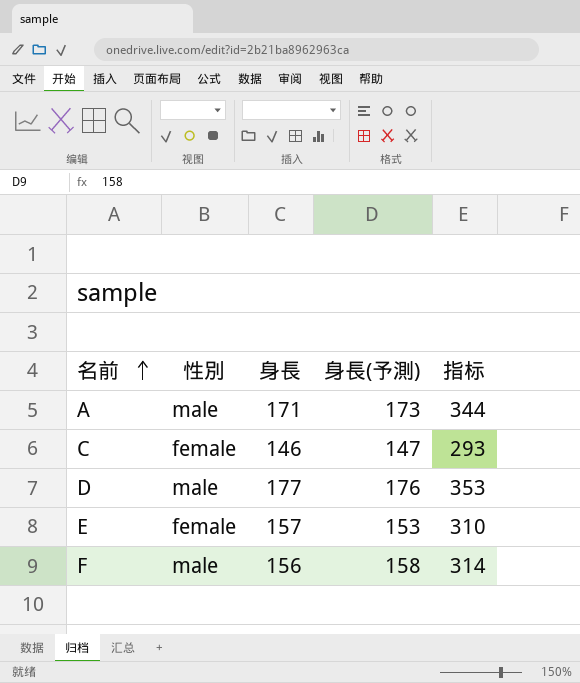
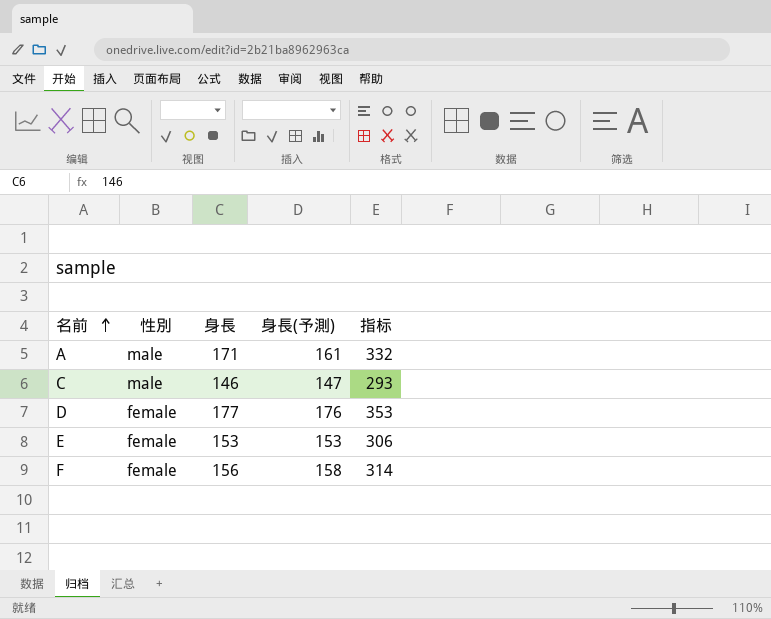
A | 身長(予測): 173 -> 161
A | 指标: 344 -> 332
C | 性別: female -> male
D | 性別: male -> female
E | 身長: 157 -> 153
E | 指标: 310 -> 306
F | 性別: male -> female

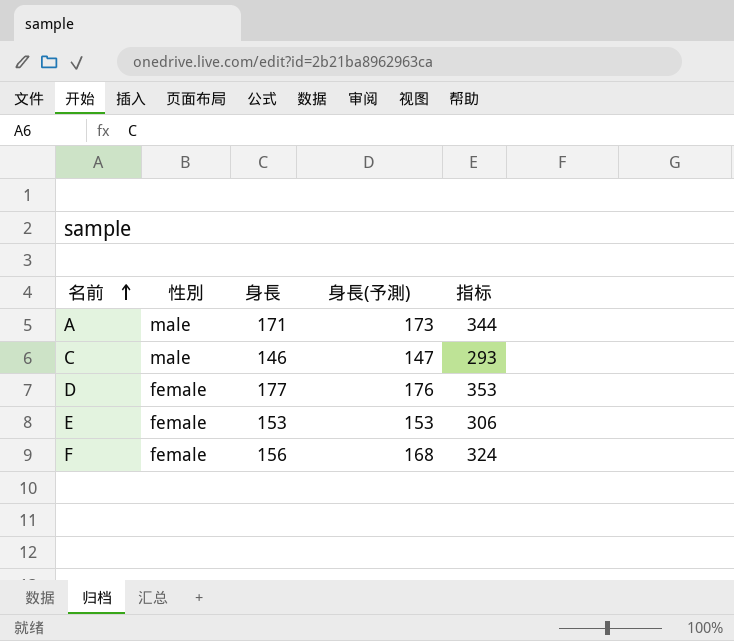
A | 身長(予測): 161 -> 173
A | 指标: 332 -> 344
F | 身長(予測): 158 -> 168
F | 指标: 314 -> 324

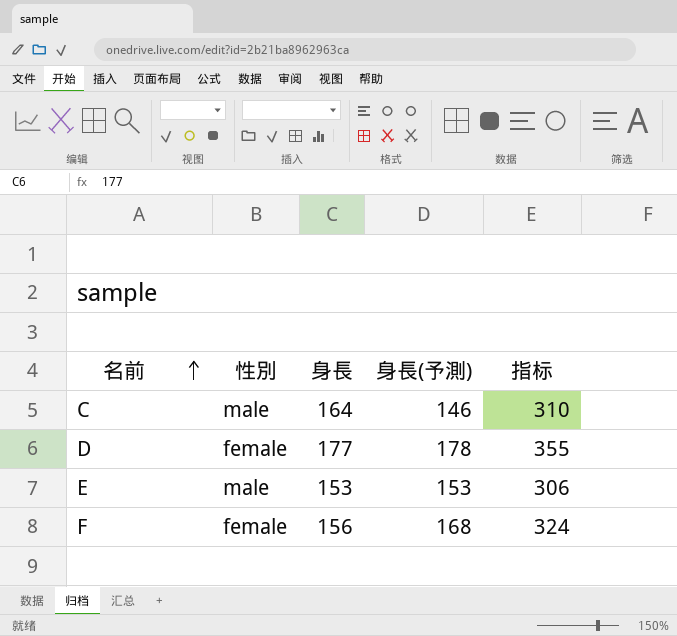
row A: male | 171 | 173 | 344 -> none
C | 身長: 146 -> 164
C | 身長(予測): 147 -> 146
C | 指标: 293 -> 310
D | 身長(予測): 176 -> 178
D | 指标: 353 -> 355
E | 性別: female -> male

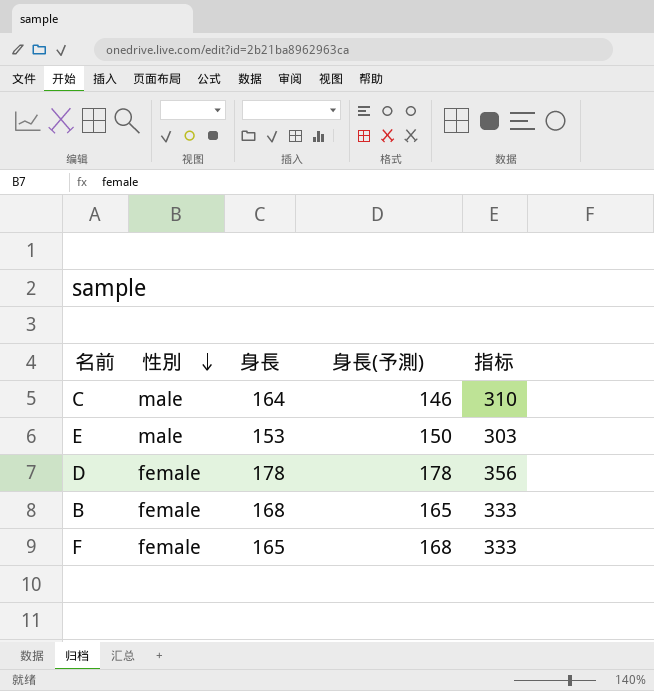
row order: 名前 ascending -> 性別 descending
E | 身長(予測): 153 -> 150
E | 指标: 306 -> 303
D | 身長: 177 -> 178
D | 指标: 355 -> 356
row B: none -> female | 168 | 165 | 333
F | 身長: 156 -> 165
F | 指标: 324 -> 333

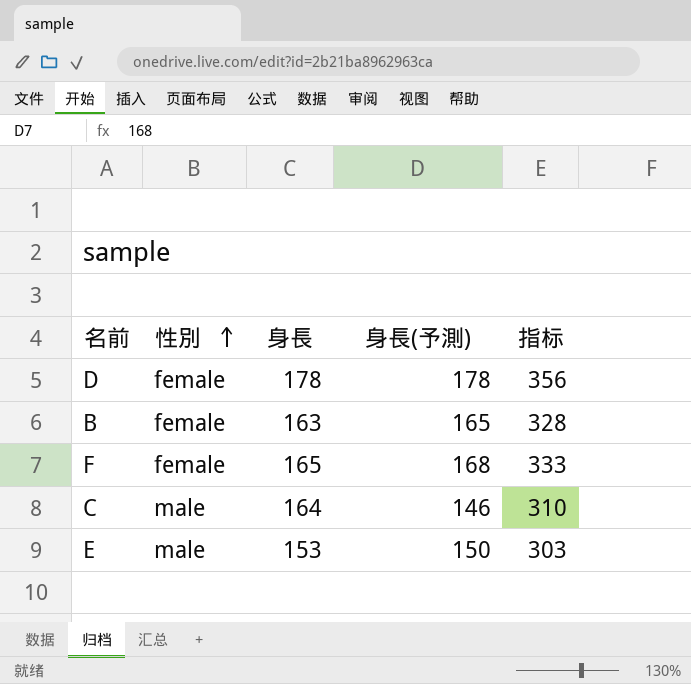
row order: 性別 descending -> 性別 ascending
B | 身長: 168 -> 163
B | 指标: 333 -> 328

